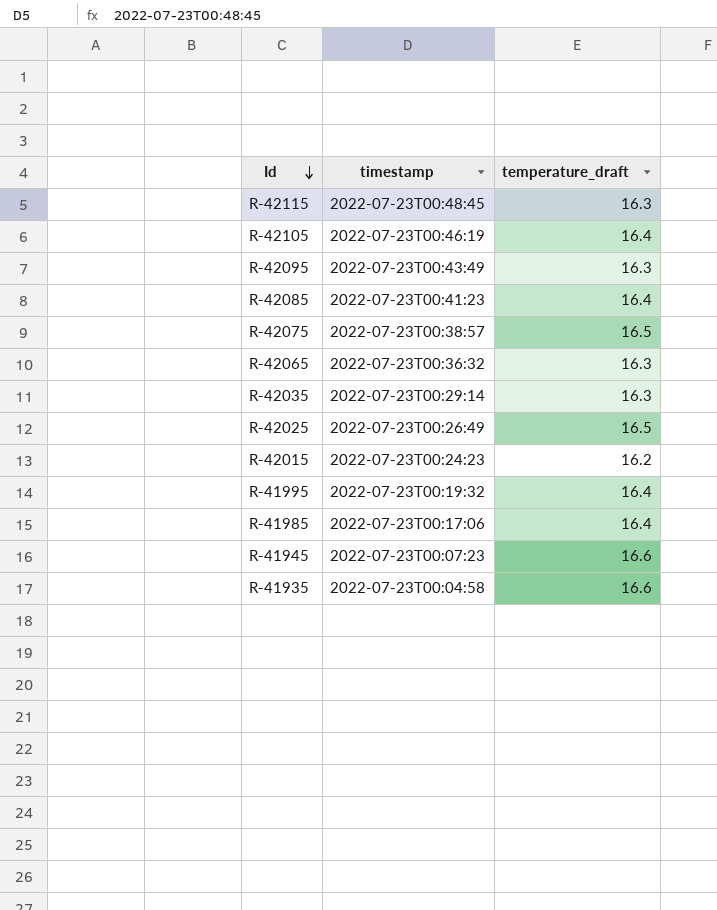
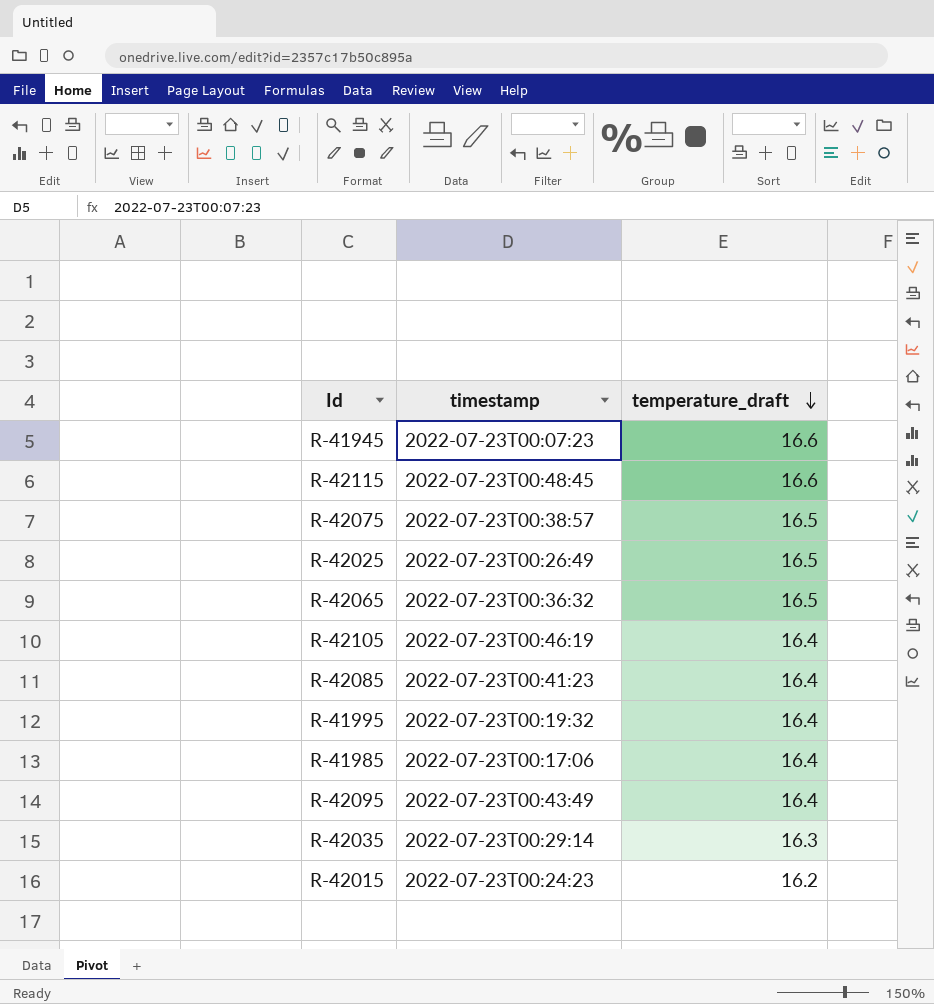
row order: Id descending -> temperature_draft descending
row R-41935: 2022-07-23T00:04:58 | 16.6 -> none
R-42115 | temperature_draft: 16.3 -> 16.6
R-42065 | temperature_draft: 16.3 -> 16.5
R-42095 | temperature_draft: 16.3 -> 16.4

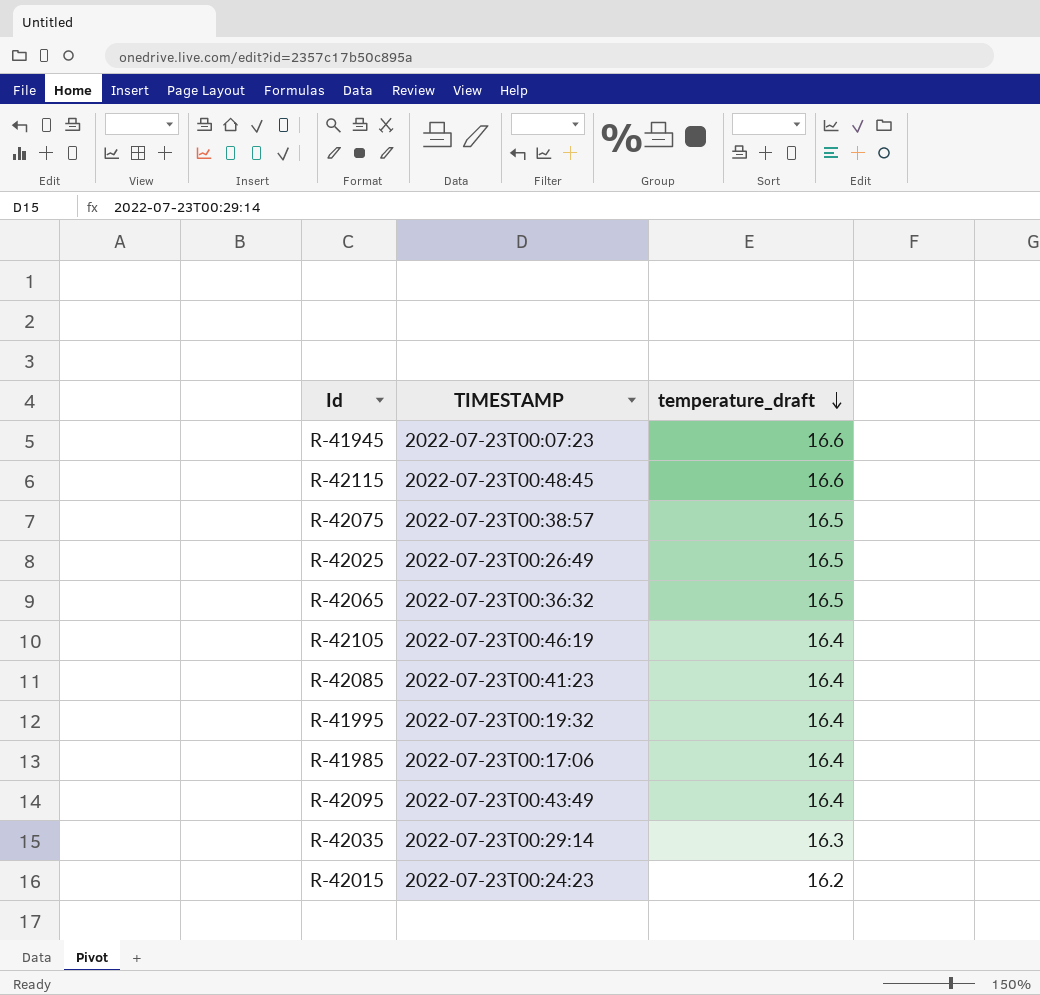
column name: timestamp -> TIMESTAMP

